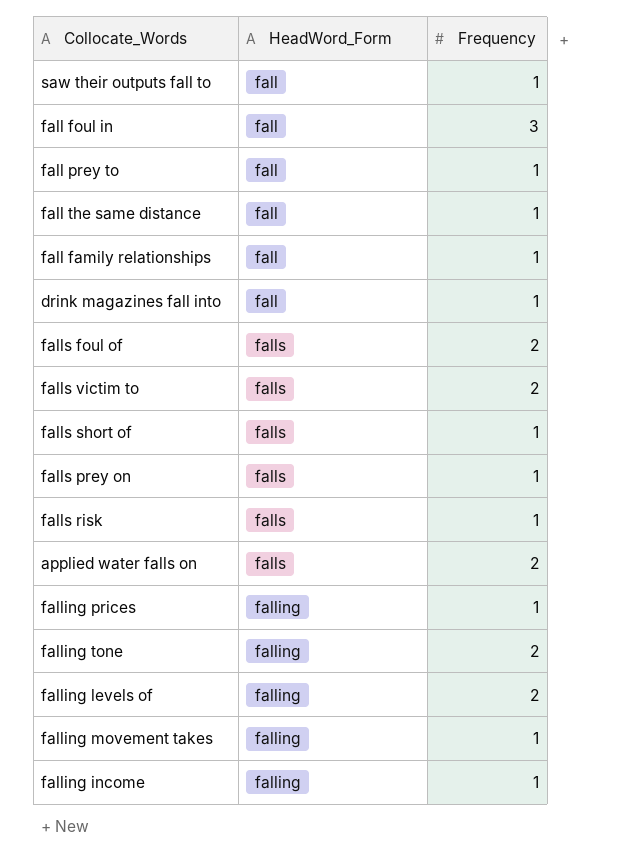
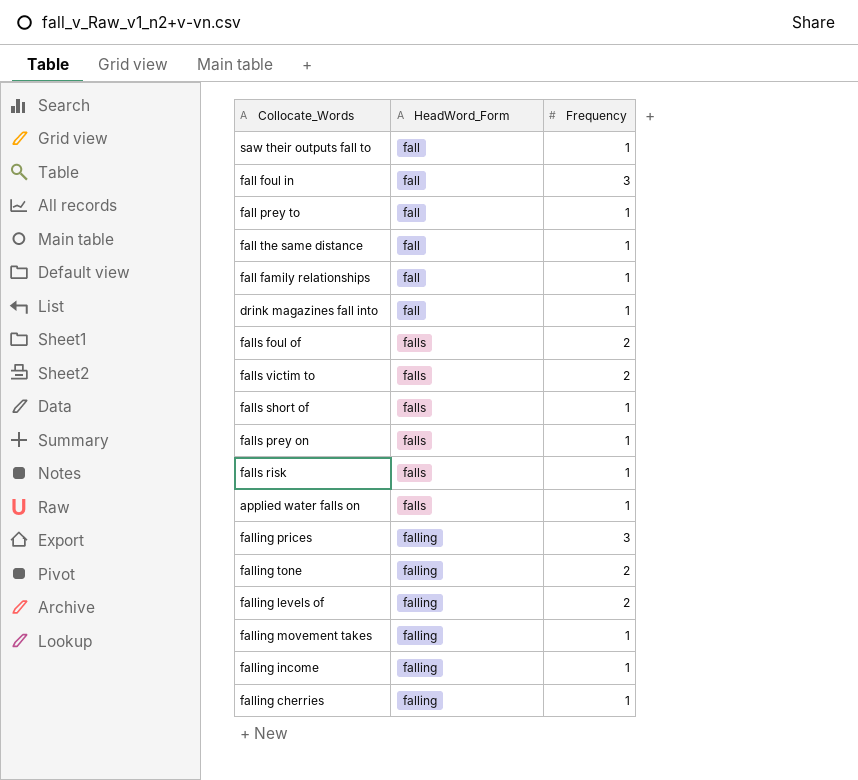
applied water falls on | Frequency: 2 -> 1
falling prices | Frequency: 1 -> 3
row falling cherries: none -> falling | 1

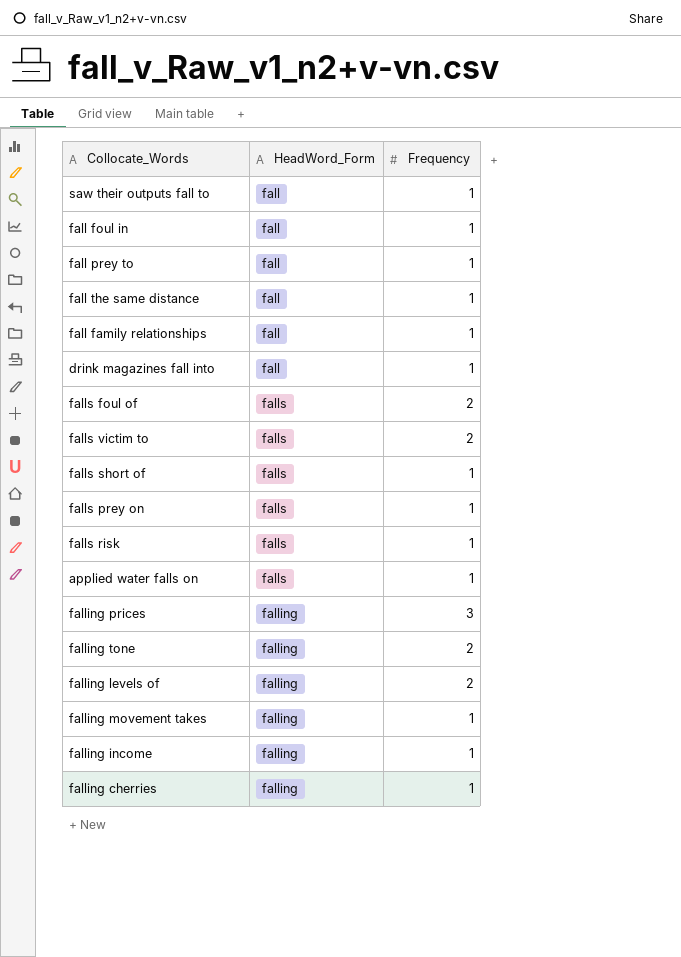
fall foul in | Frequency: 3 -> 1

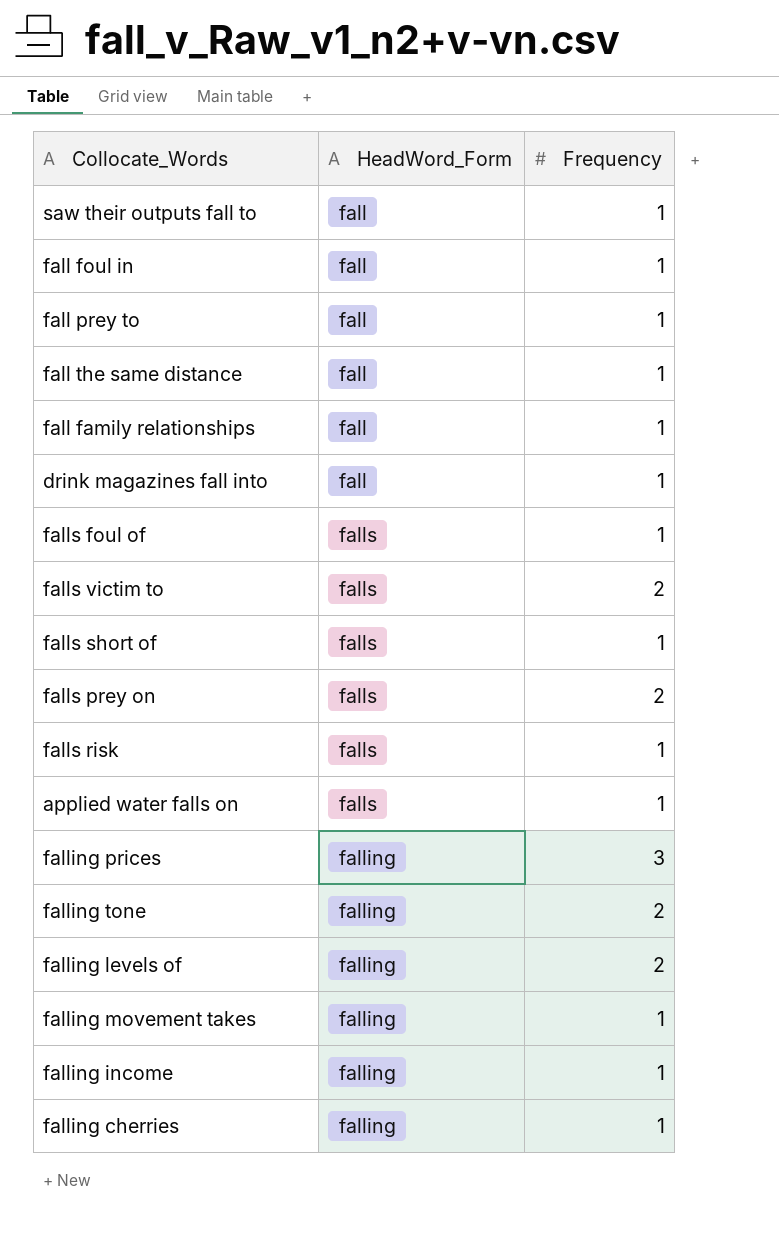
falls foul of | Frequency: 2 -> 1
falls prey on | Frequency: 1 -> 2

